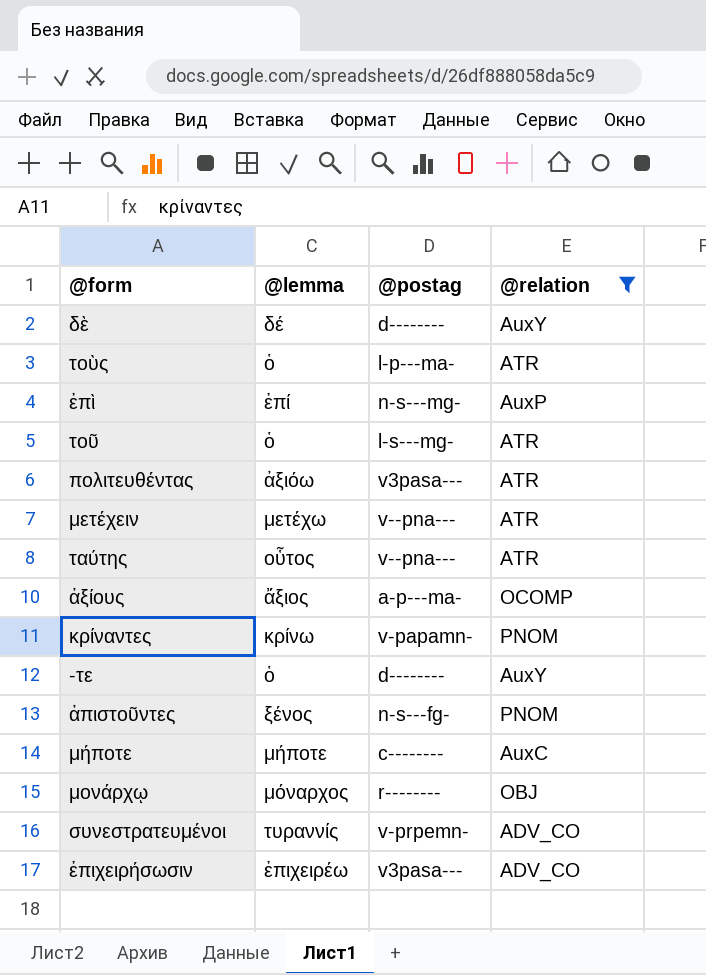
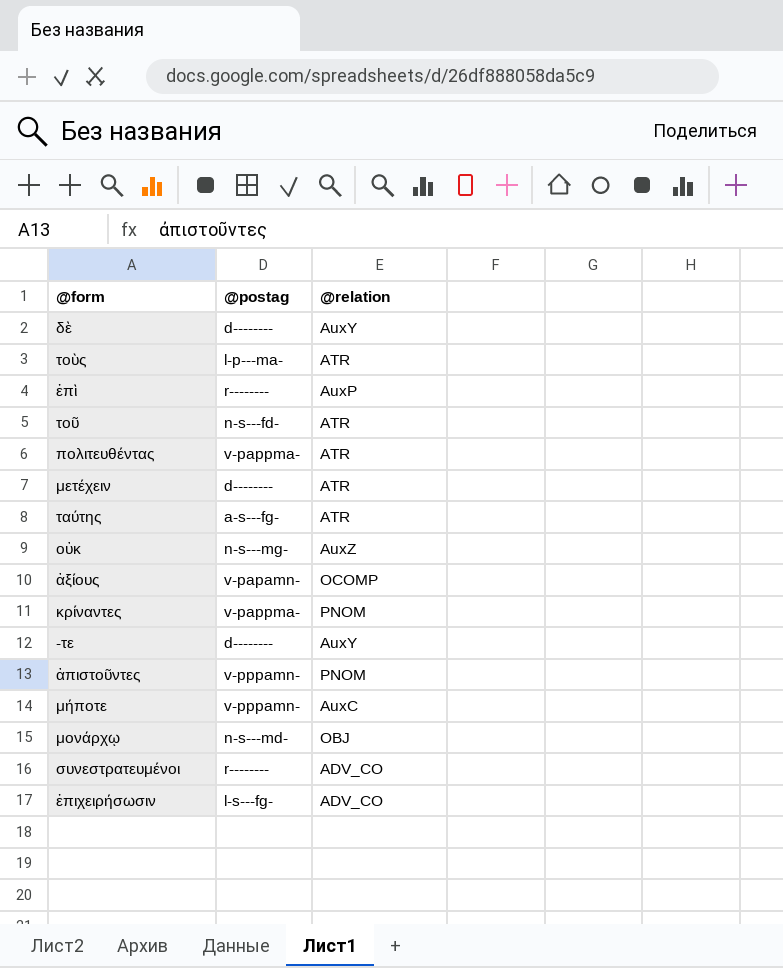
filter: @relation != AuxZ -> none
column @lemma | position: 2 -> none
ἐπὶ | @postag: n-s---mg- -> r--------
τοῦ | @postag: l-s---mg- -> n-s---fd-
πολιτευθέντας | @postag: v3pasa--- -> v-pappma-
μετέχειν | @postag: v--pna--- -> d--------
ταύτης | @postag: v--pna--- -> a-s---fg-
ἀξίους | @postag: a-p---ma- -> v-papamn-
κρίναντες | @postag: v-papamn- -> v-pappma-
ἀπιστοῦντες | @postag: n-s---fg- -> v-pppamn-
μήποτε | @postag: c-------- -> v-pppamn-
μονάρχῳ | @postag: r-------- -> n-s---md-
συνεστρατευμένοι | @postag: v-prpemn- -> r--------
ἐπιχειρήσωσιν | @postag: v3pasa--- -> l-s---fg-

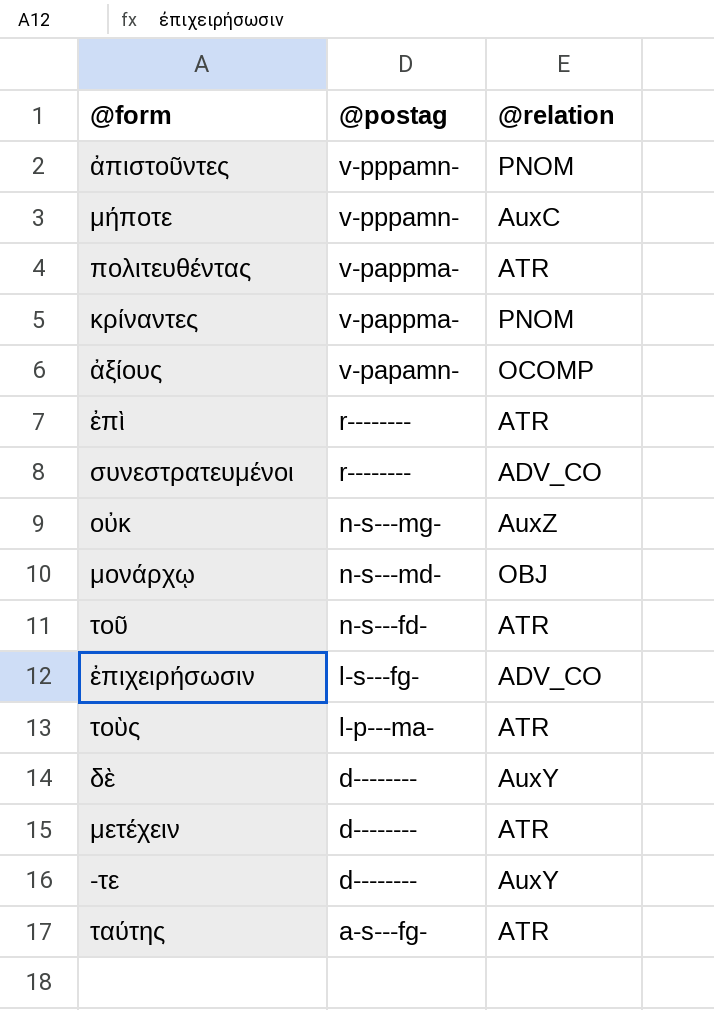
row order: none -> @postag descending
ἐπὶ | @relation: AuxP -> ATR

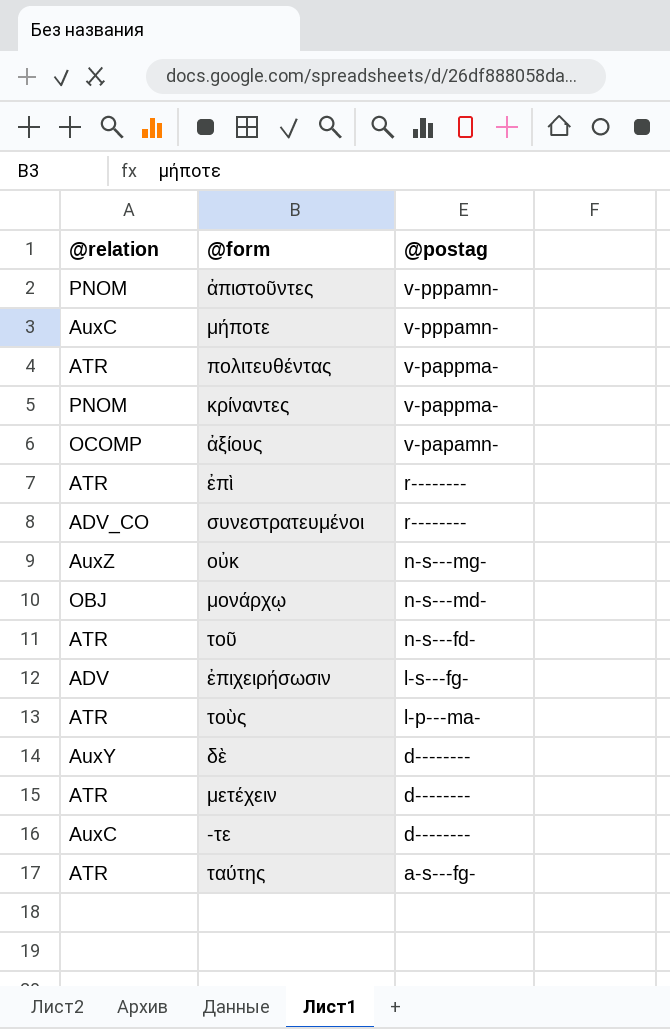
column @relation | position: 3 -> 1
ἐπιχειρήσωσιν | @relation: ADV_CO -> ADV
-τε | @relation: AuxY -> AuxC

